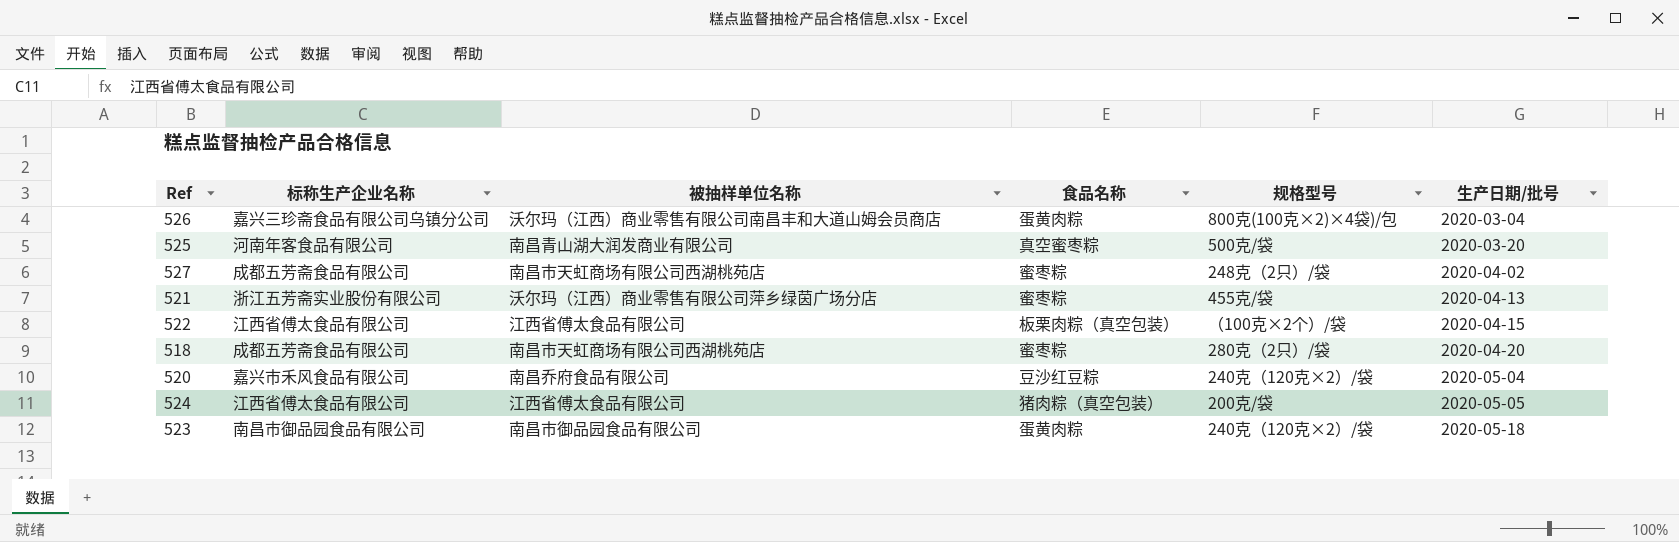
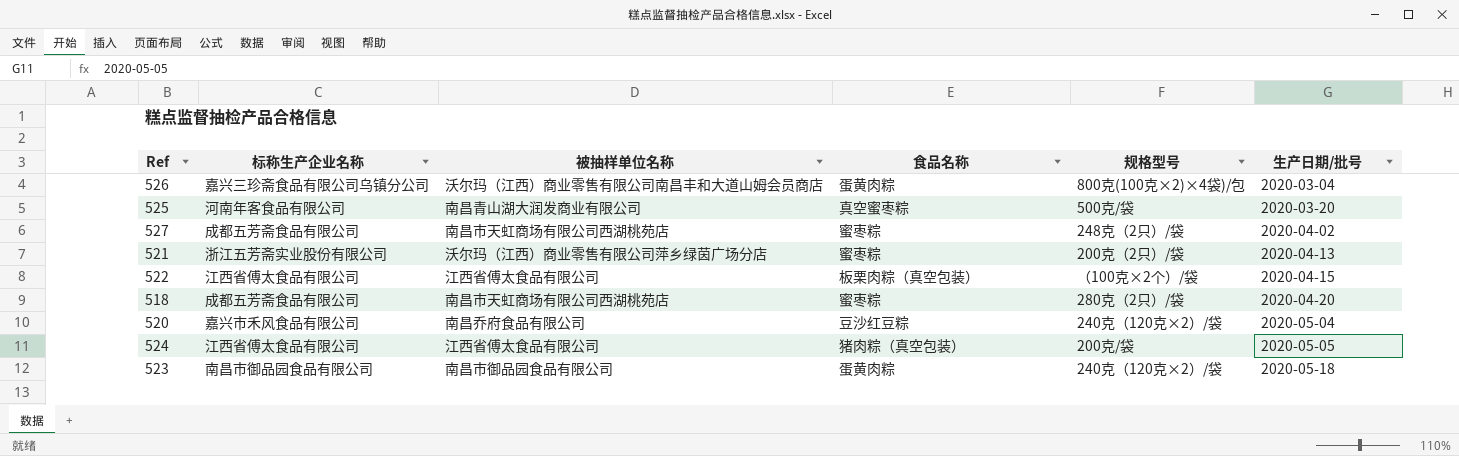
521 | 规格型号: 455克/袋 -> 200克（2只）/袋

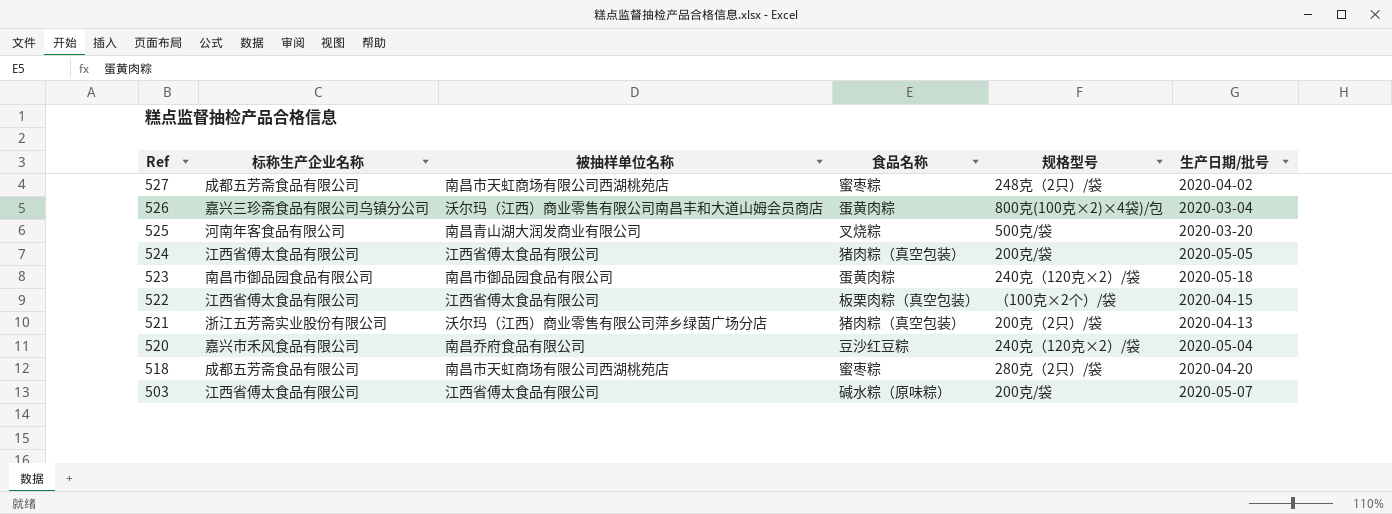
row order: 生产日期/批号 ascending -> Ref descending
525 | 食品名称: 真空蜜枣粽 -> 叉烧粽
521 | 食品名称: 蜜枣粽 -> 猪肉粽（真空包装）
row 503: none -> 江西省傅太食品有限公司 | 江西省傅太食品有限公司 | 碱水粽（原味粽） | 200克/袋 | 2020-05-07

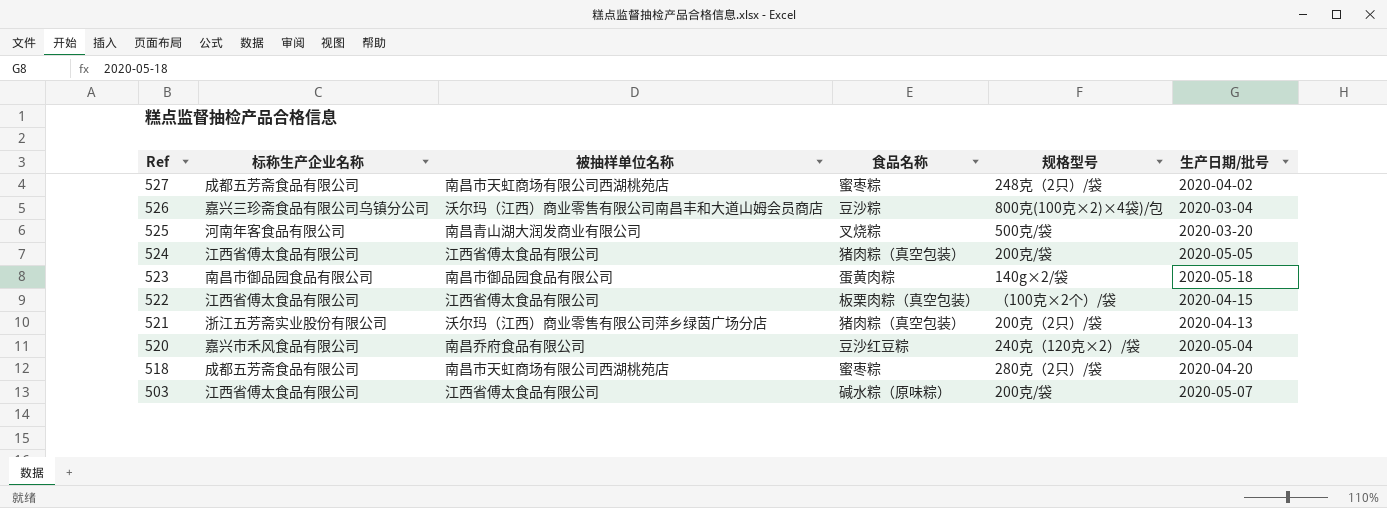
526 | 食品名称: 蛋黄肉粽 -> 豆沙粽
523 | 规格型号: 240克（120克×2）/袋 -> 140g×2/袋

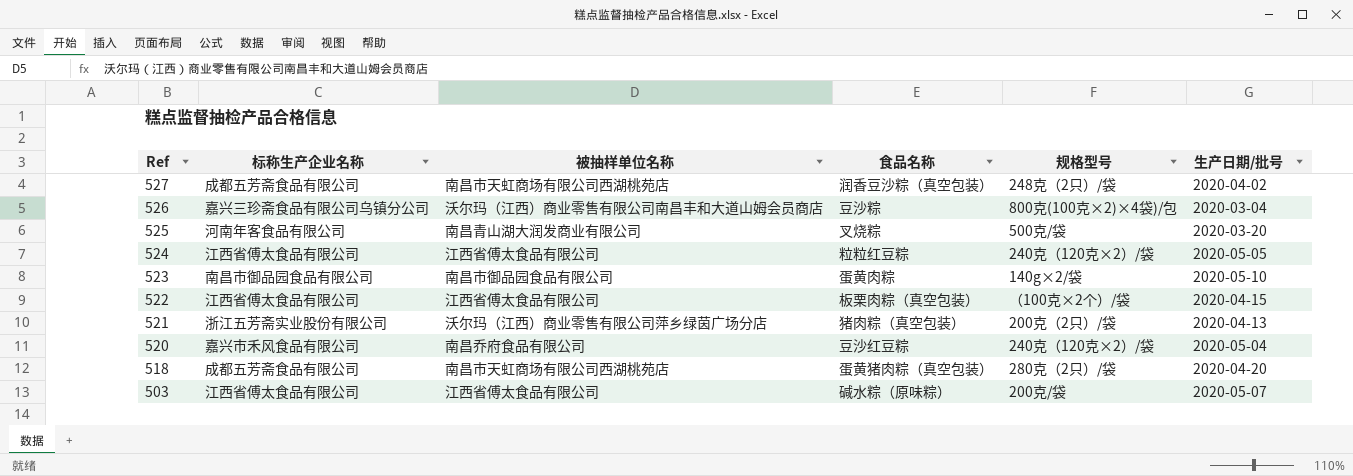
527 | 食品名称: 蜜枣粽 -> 润香豆沙粽（真空包装）
524 | 食品名称: 猪肉粽（真空包装） -> 粒粒红豆粽
524 | 规格型号: 200克/袋 -> 240克（120克×2）/袋
523 | 生产日期/批号: 2020-05-18 -> 2020-05-10
518 | 食品名称: 蜜枣粽 -> 蛋黄猪肉粽（真空包装）

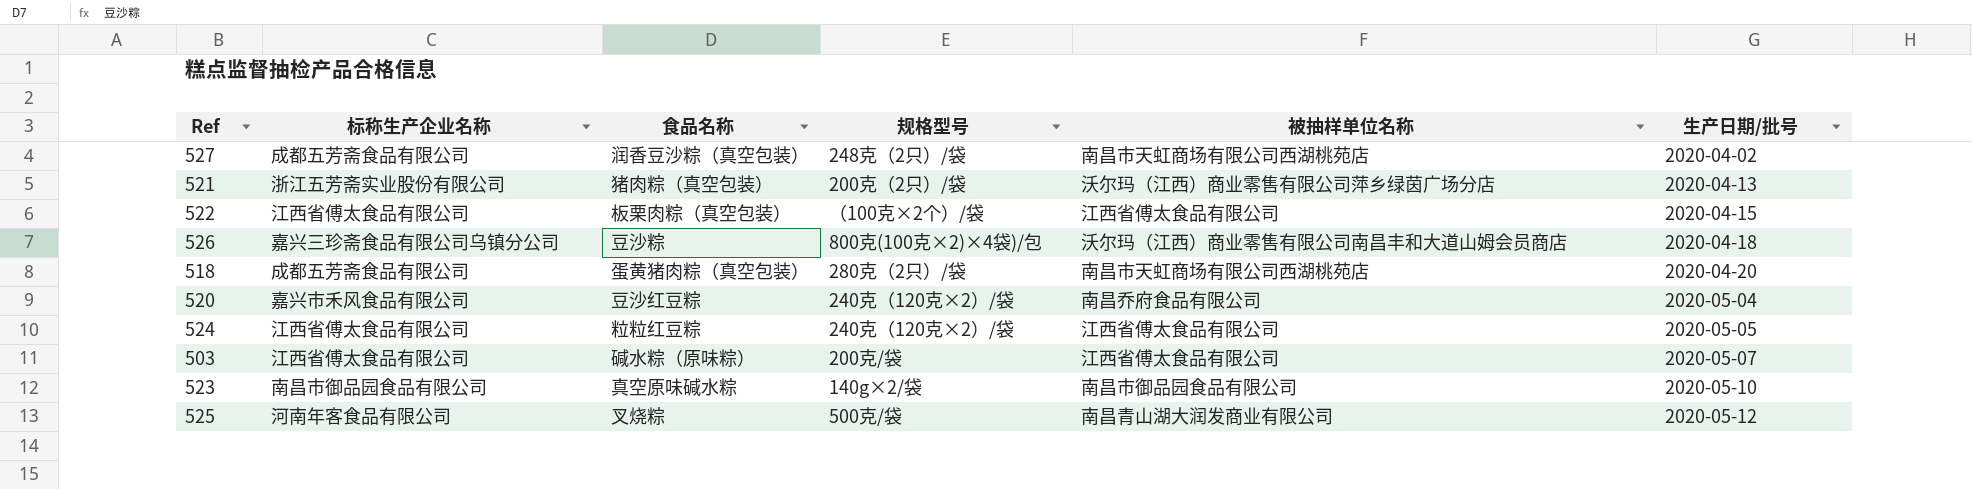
row order: Ref descending -> 生产日期/批号 ascending
column 被抽样单位名称 | position: 3 -> 5
526 | 生产日期/批号: 2020-03-04 -> 2020-04-18
523 | 食品名称: 蛋黄肉粽 -> 真空原味碱水粽
525 | 生产日期/批号: 2020-03-20 -> 2020-05-12

